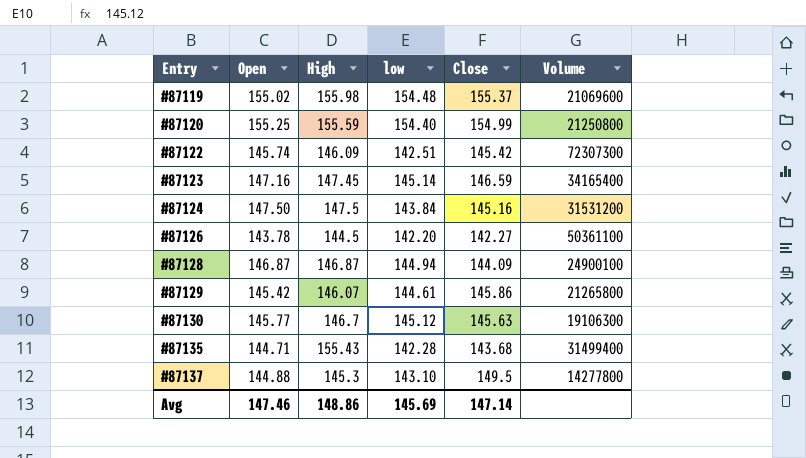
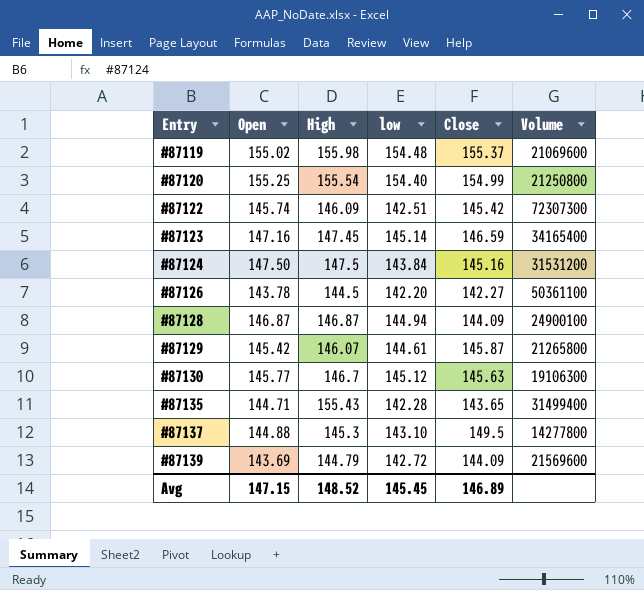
#87120 | High: 155.59 -> 155.54
#87129 | Close: 145.86 -> 145.87
#87135 | Close: 143.68 -> 143.65
row #87139: none -> 143.69 | 144.79 | 142.72 | 144.09 | 21569600
Avg | Open: 147.46 -> 147.15
Avg | High: 148.86 -> 148.52
Avg | low: 145.69 -> 145.45
Avg | Close: 147.14 -> 146.89

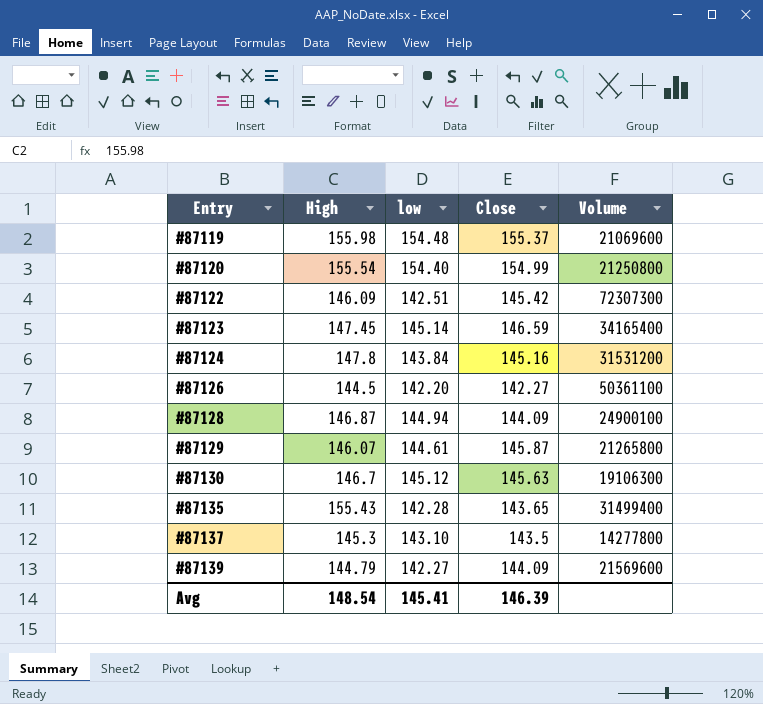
column Open | position: 2 -> none
#87124 | High: 147.5 -> 147.8
#87137 | Close: 149.5 -> 143.5
#87139 | low: 142.72 -> 142.27
Avg | High: 148.52 -> 148.54
Avg | low: 145.45 -> 145.41
Avg | Close: 146.89 -> 146.39

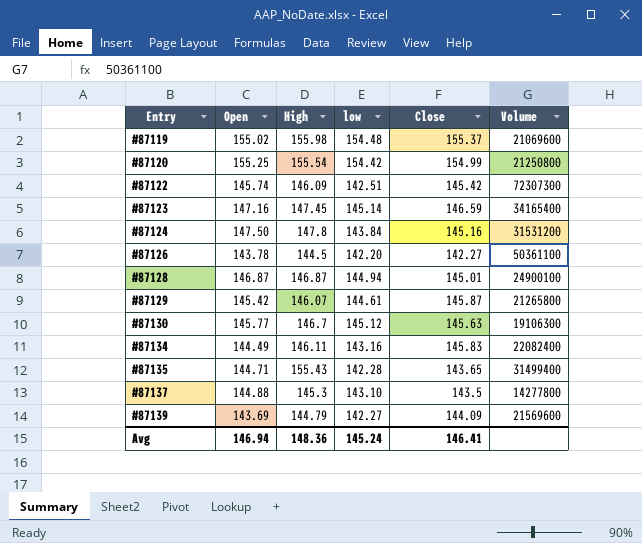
column Open | position: none -> 2
#87120 | low: 154.40 -> 154.42
#87128 | Close: 144.09 -> 145.01
row #87134: none -> 144.49 | 146.11 | 143.16 | 145.83 | 22082400
Avg | High: 148.54 -> 148.36
Avg | low: 145.41 -> 145.24
Avg | Close: 146.39 -> 146.41

